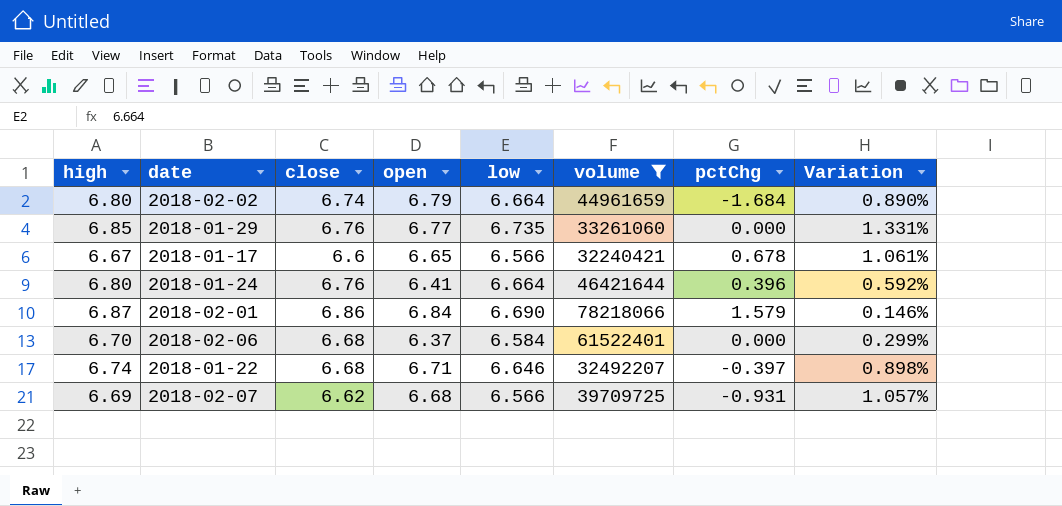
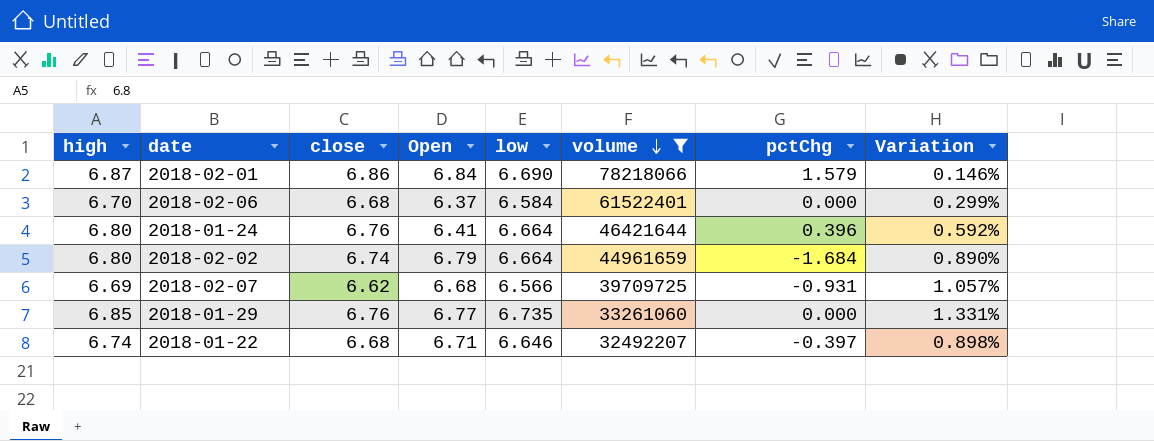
row order: none -> volume descending
column name: open -> Open
row 2018-01-17: 6.67 | 6.6 | 6.65 | 6.566 | 32240421 | 0.678 | 1.061% -> none

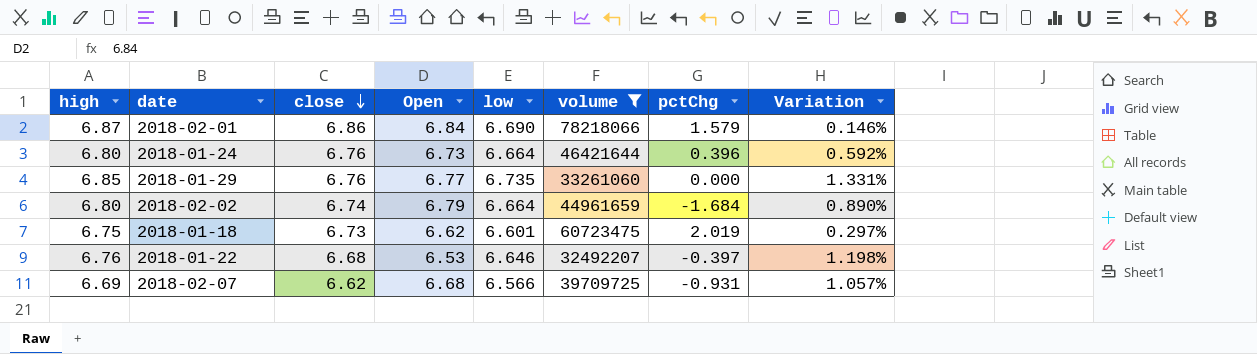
row order: volume descending -> close descending
row 2018-02-06: 6.70 | 6.68 | 6.37 | 6.584 | 61522401 | 0.000 | 0.299% -> none
2018-01-24 | Open: 6.41 -> 6.73
row 2018-01-18: none -> 6.75 | 6.73 | 6.62 | 6.601 | 60723475 | 2.019 | 0.297%
2018-01-22 | high: 6.74 -> 6.76
2018-01-22 | Open: 6.71 -> 6.53
2018-01-22 | Variation: 0.898% -> 1.198%

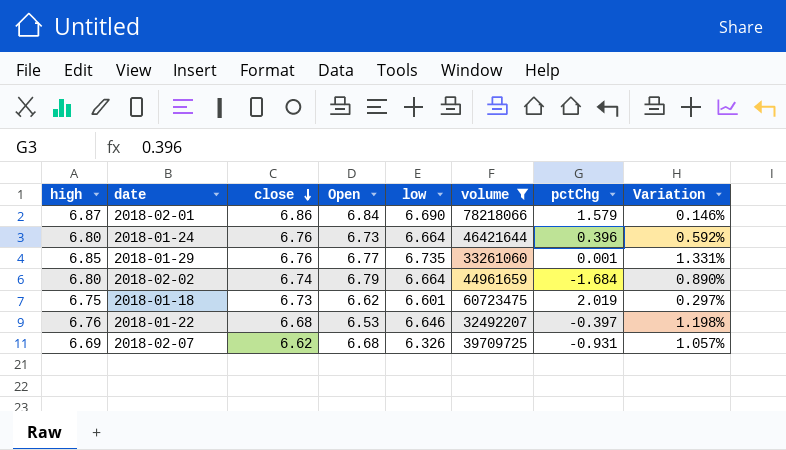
2018-01-29 | pctChg: 0.000 -> 0.001
2018-02-07 | low: 6.566 -> 6.326

